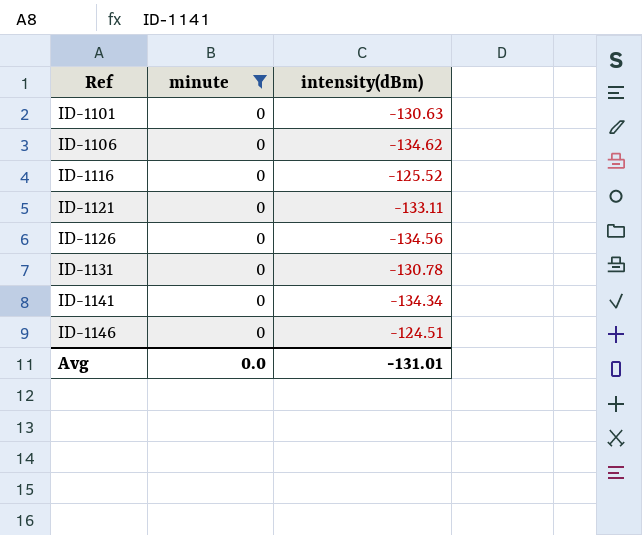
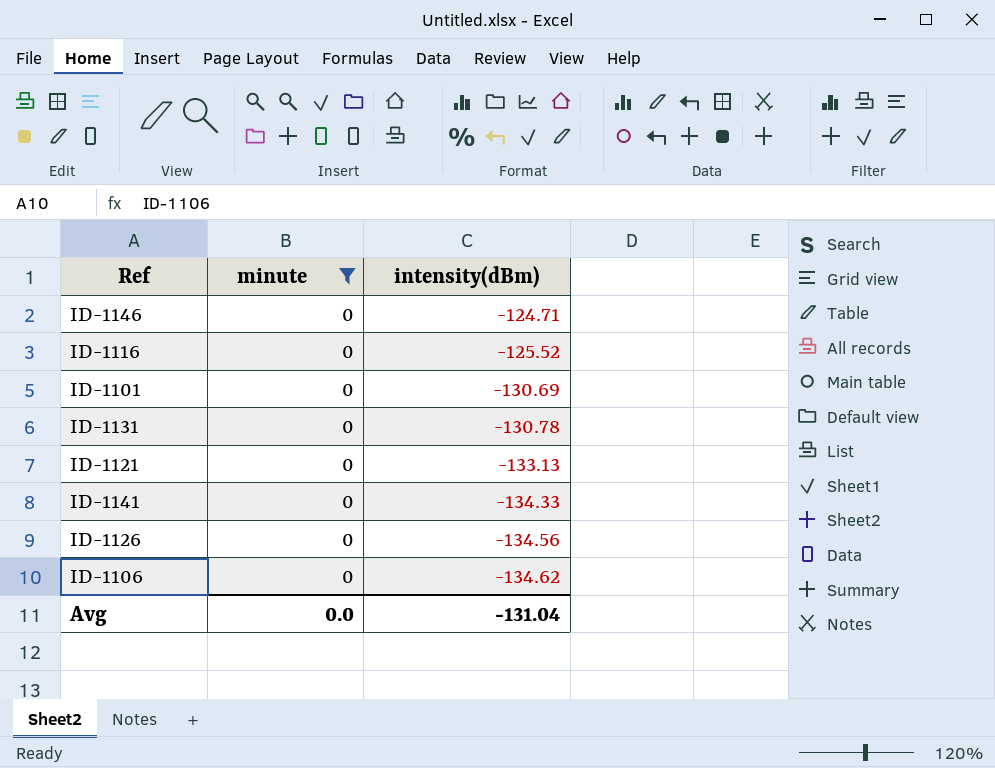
row order: Ref ascending -> intensity(dBm) descending
ID-1146 | intensity(dBm): -124.51 -> -124.71
ID-1101 | intensity(dBm): -130.63 -> -130.69
ID-1121 | intensity(dBm): -133.11 -> -133.13
ID-1141 | intensity(dBm): -134.34 -> -134.33
Avg | intensity(dBm): -131.01 -> -131.04

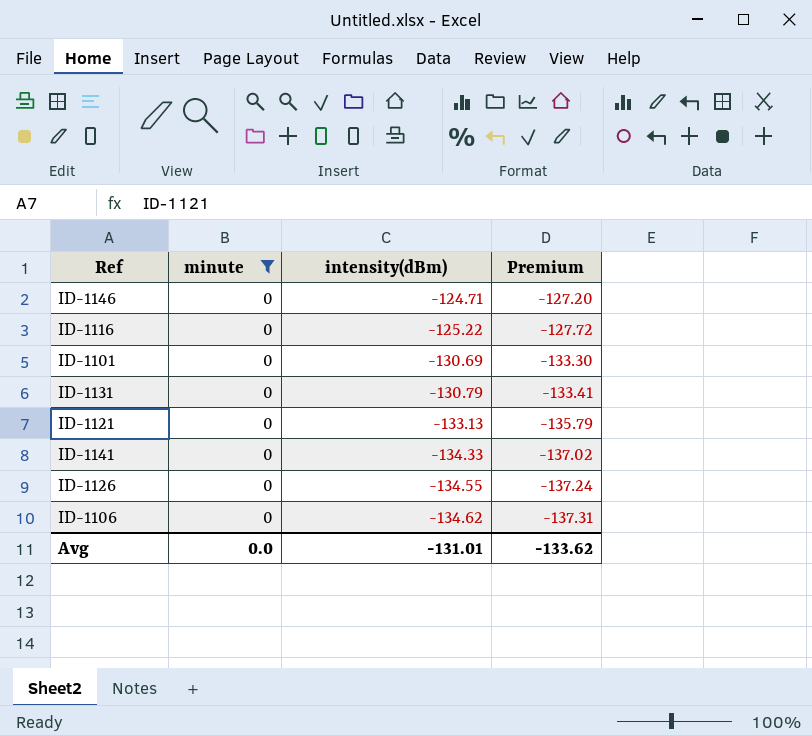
column Premium | formula: none -> [intensity(dBm)] * 1.02
ID-1116 | intensity(dBm): -125.52 -> -125.22
ID-1131 | intensity(dBm): -130.78 -> -130.79
ID-1126 | intensity(dBm): -134.56 -> -134.55
Avg | intensity(dBm): -131.04 -> -131.01

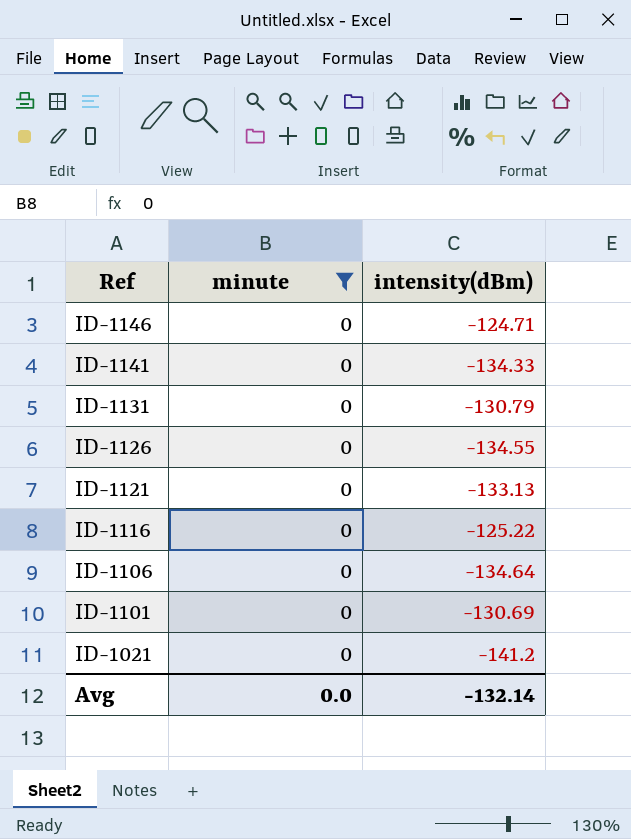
row order: intensity(dBm) descending -> Ref descending
column Premium | formula: [intensity(dBm)] * 1.02 -> none
ID-1106 | intensity(dBm): -134.62 -> -134.64
row ID-1021: none -> 0 | -141.2
Avg | intensity(dBm): -131.01 -> -132.14

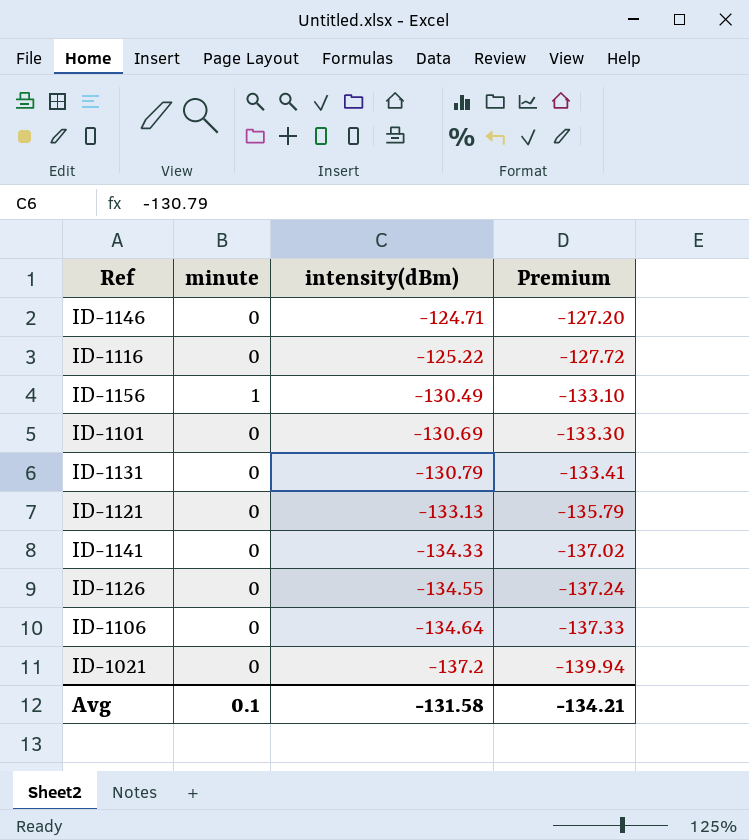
filter: minute = 0 -> none
row order: Ref descending -> intensity(dBm) descending
column Premium | formula: none -> [intensity(dBm)] * 1.02
ID-1021 | intensity(dBm): -141.2 -> -137.2
Avg | minute: 0.0 -> 0.1
Avg | intensity(dBm): -132.14 -> -131.58

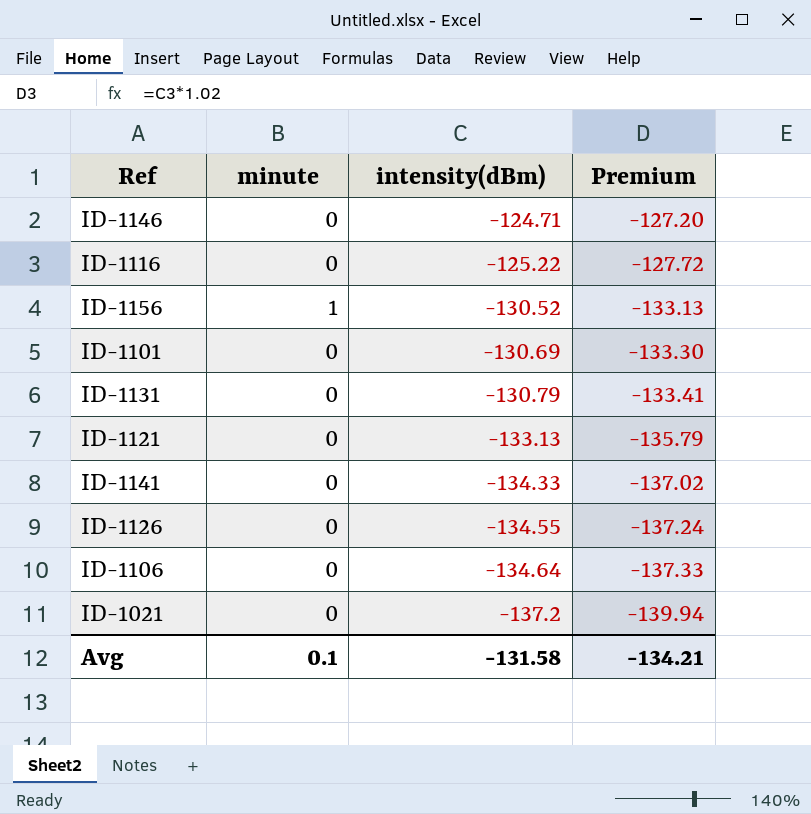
ID-1156 | intensity(dBm): -130.49 -> -130.52
ID-1156 | Premium: -133.10 -> -133.13

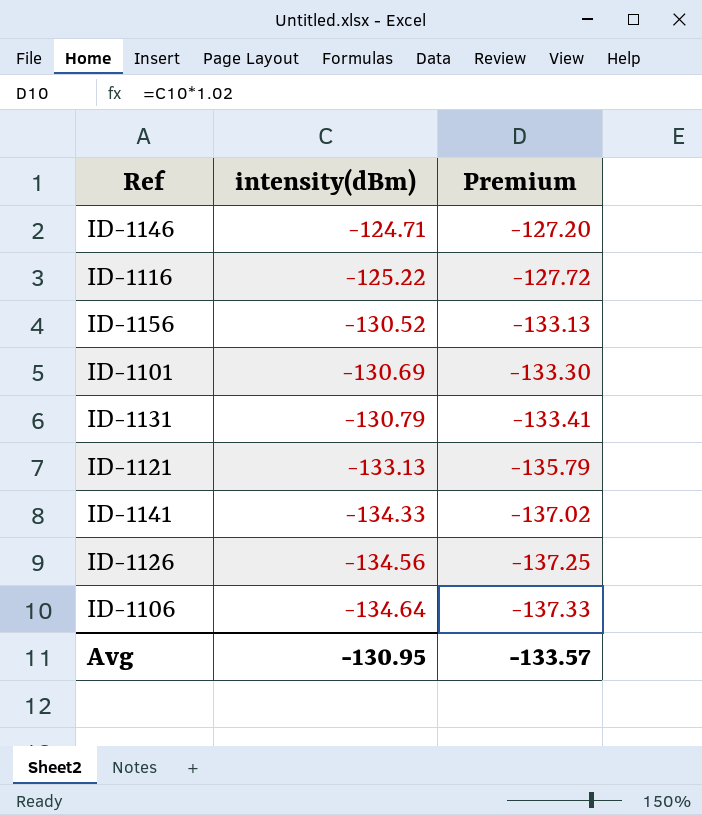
column minute | position: 2 -> none
row ID-1021: 0 | -137.2 | -139.94 -> none
ID-1126 | intensity(dBm): -134.55 -> -134.56
ID-1126 | Premium: -137.24 -> -137.25
Avg | intensity(dBm): -131.58 -> -130.95
Avg | Premium: -134.21 -> -133.57

